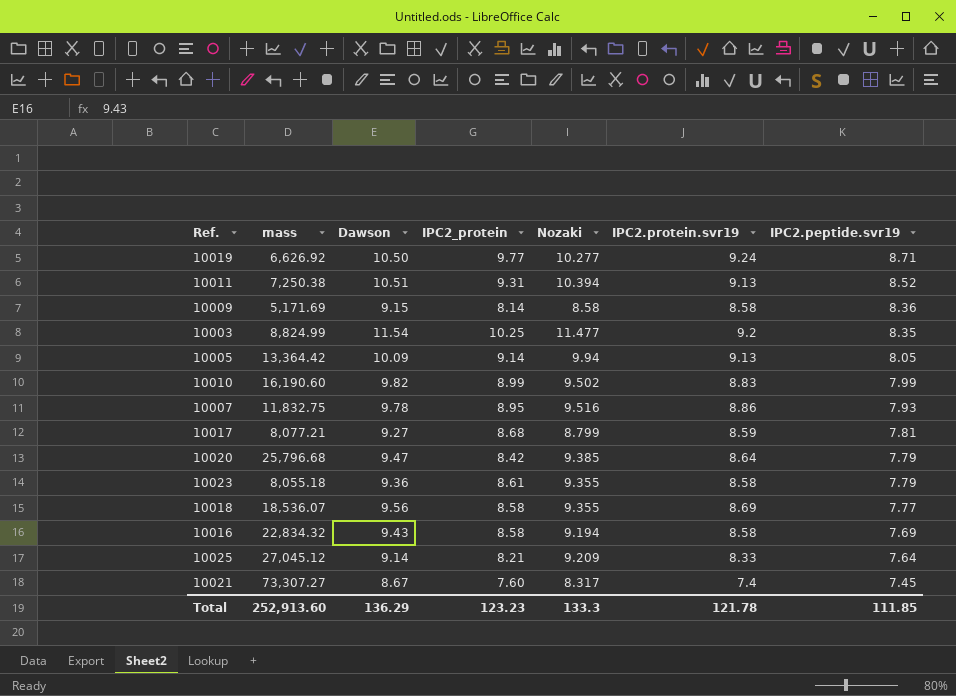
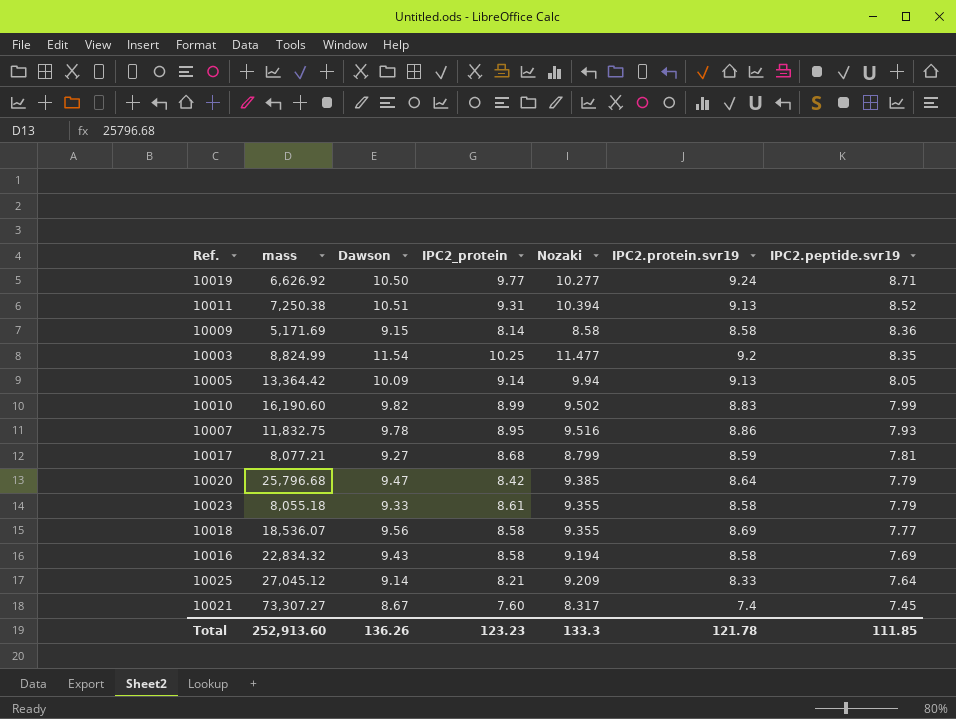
10023 | Dawson: 9.36 -> 9.33
Total | Dawson: 136.29 -> 136.26

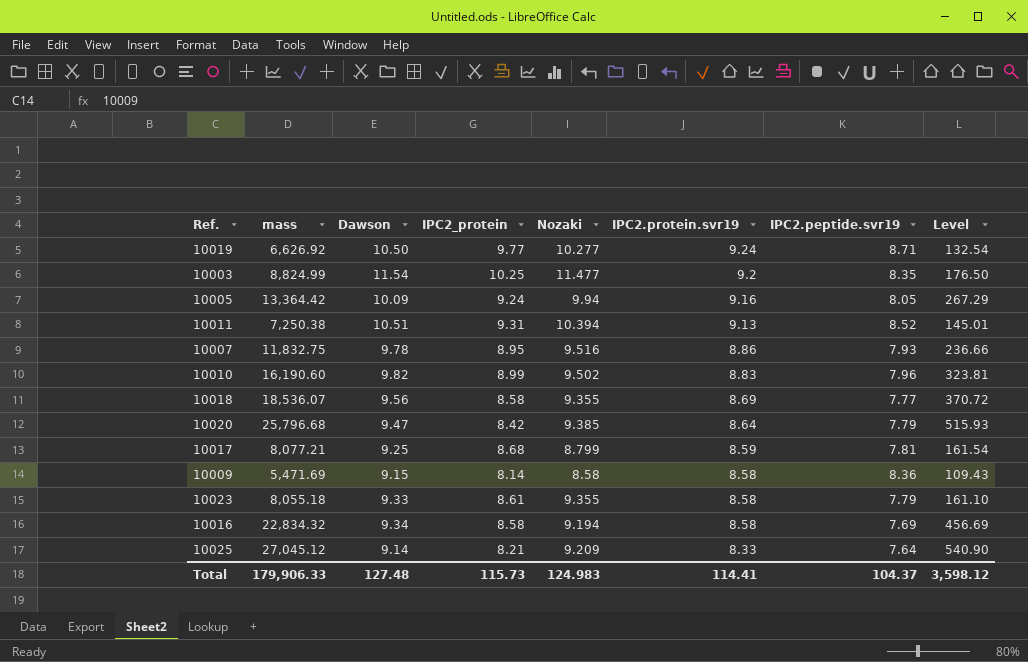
row order: IPC2.peptide.svr19 descending -> IPC2.protein.svr19 descending
column Level | formula: none -> [mass] * 0.02
row 10021: 73,307.27 | 8.67 | 7.60 | 8.317 | 7.4 | 7.45 -> none
10005 | IPC2_protein: 9.14 -> 9.24
10005 | IPC2.protein.svr19: 9.13 -> 9.16
10010 | IPC2.peptide.svr19: 7.99 -> 7.96
10017 | Dawson: 9.27 -> 9.25
10009 | mass: 5,171.69 -> 5,471.69
10016 | Dawson: 9.43 -> 9.34
Total | mass: 252,913.60 -> 179,906.33
Total | Dawson: 136.26 -> 127.48
Total | IPC2_protein: 123.23 -> 115.73
Total | Nozaki: 133.3 -> 124.983
Total | IPC2.protein.svr19: 121.78 -> 114.41
Total | IPC2.peptide.svr19: 111.85 -> 104.37

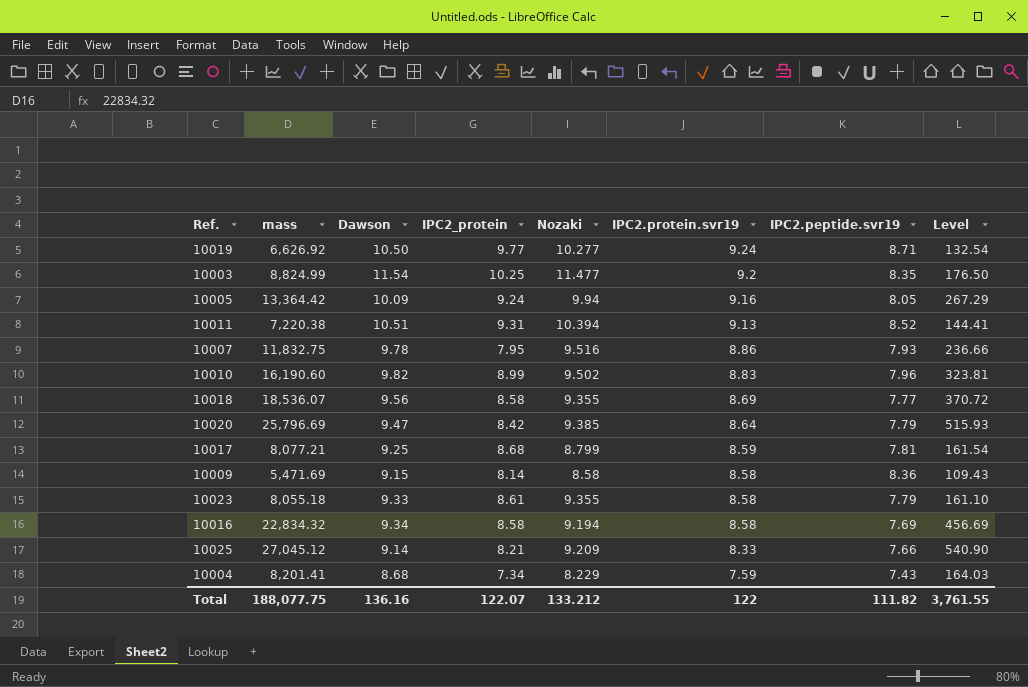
10011 | mass: 7,250.38 -> 7,220.38
10011 | Level: 145.01 -> 144.41
10007 | IPC2_protein: 8.95 -> 7.95
10020 | mass: 25,796.68 -> 25,796.69
10025 | IPC2.peptide.svr19: 7.64 -> 7.66
row 10004: none -> 8,201.41 | 8.68 | 7.34 | 8.229 | 7.59 | 7.43 | 164.03
Total | mass: 179,906.33 -> 188,077.75
Total | Dawson: 127.48 -> 136.16
Total | IPC2_protein: 115.73 -> 122.07
Total | Nozaki: 124.983 -> 133.212
Total | IPC2.protein.svr19: 114.41 -> 122
Total | IPC2.peptide.svr19: 104.37 -> 111.82
Total | Level: 3,598.12 -> 3,761.55

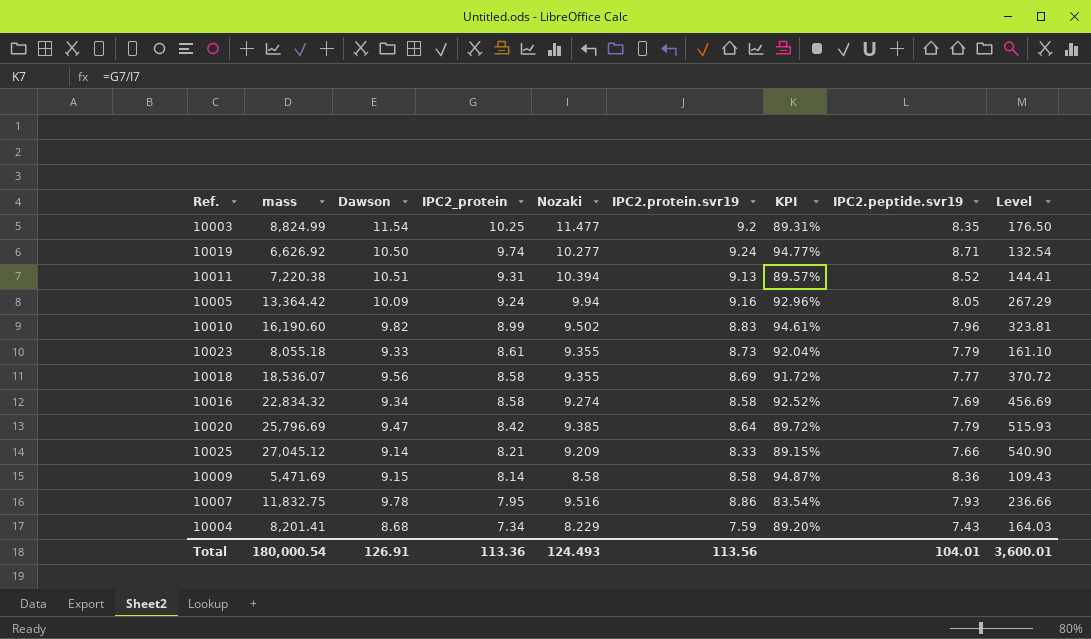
row order: IPC2.protein.svr19 descending -> IPC2_protein descending
column KPI | formula: none -> [IPC2_protein] / [Nozaki]
row 10017: 8,077.21 | 9.25 | 8.68 | 8.799 | 8.59 | 7.81 | 161.54 -> none
10019 | IPC2_protein: 9.77 -> 9.74
10023 | IPC2.protein.svr19: 8.58 -> 8.73
10016 | Nozaki: 9.194 -> 9.274
Total | mass: 188,077.75 -> 180,000.54
Total | Dawson: 136.16 -> 126.91
Total | IPC2_protein: 122.07 -> 113.36
Total | Nozaki: 133.212 -> 124.493
Total | IPC2.protein.svr19: 122 -> 113.56
Total | IPC2.peptide.svr19: 111.82 -> 104.01
Total | Level: 3,761.55 -> 3,600.01

